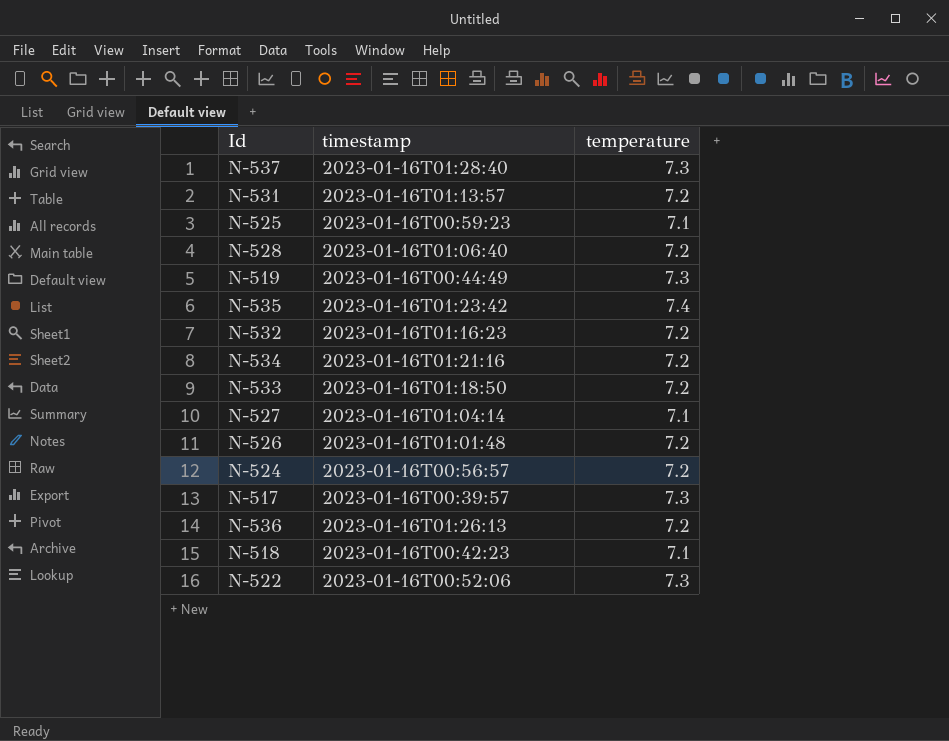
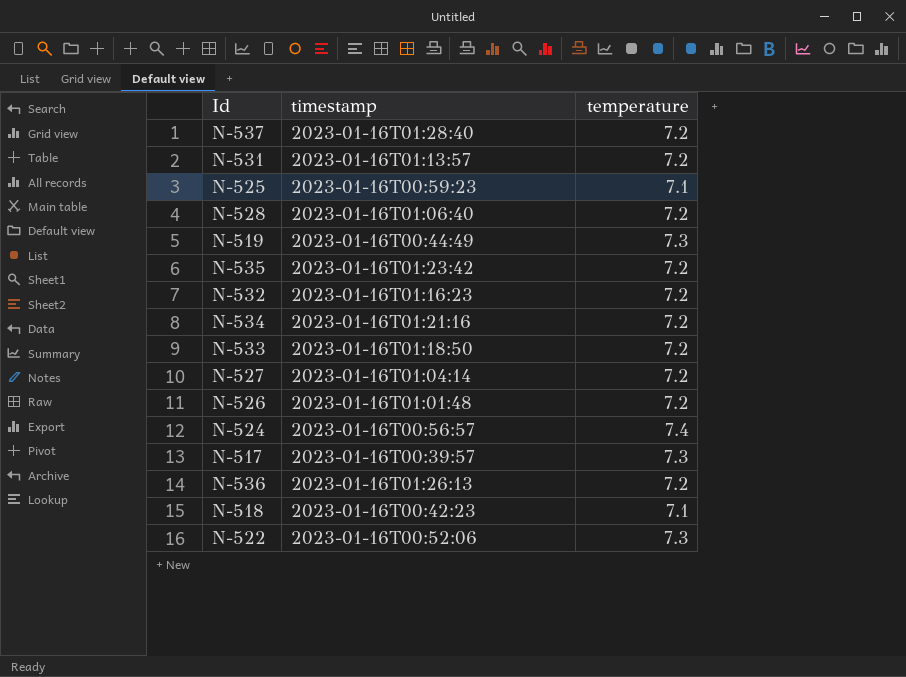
N-537 | temperature: 7.3 -> 7.2
N-535 | temperature: 7.4 -> 7.2
N-527 | temperature: 7.1 -> 7.2
N-524 | temperature: 7.2 -> 7.4

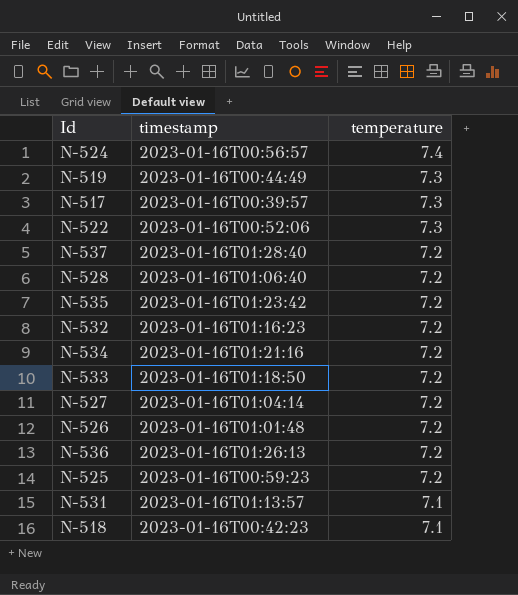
row order: none -> temperature descending
N-525 | temperature: 7.1 -> 7.2
N-531 | temperature: 7.2 -> 7.1

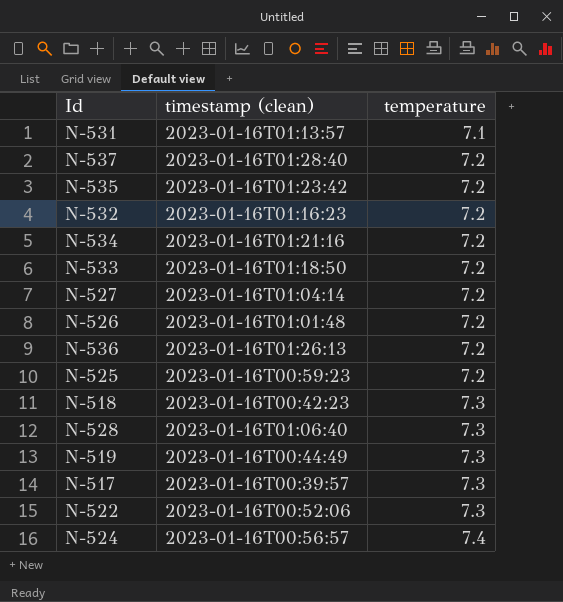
row order: temperature descending -> temperature ascending
column name: timestamp -> timestamp (clean)
N-518 | temperature: 7.1 -> 7.3
N-528 | temperature: 7.2 -> 7.3

